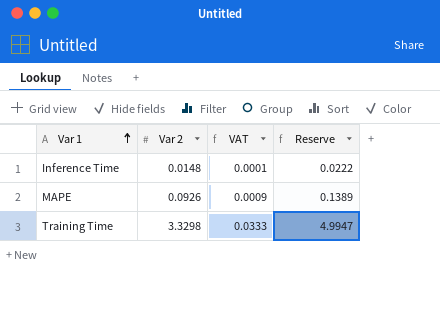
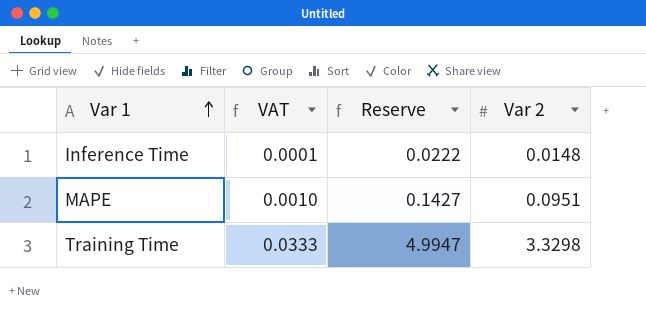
column Var 2 | position: 2 -> 4
MAPE | VAT: 0.0009 -> 0.0010
MAPE | Reserve: 0.1389 -> 0.1427
MAPE | Var 2: 0.0926 -> 0.0951

